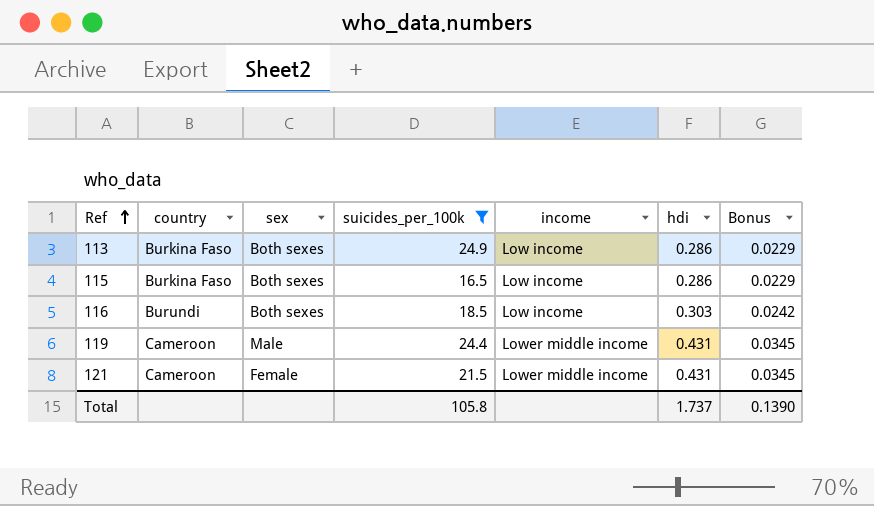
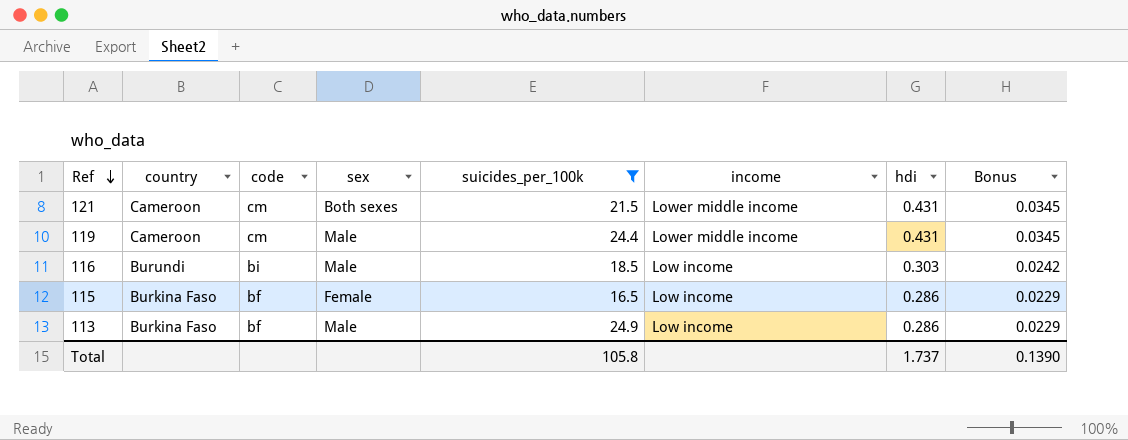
row order: Ref ascending -> Ref descending
column code | position: none -> 3
121 | sex: Female -> Both sexes
116 | sex: Both sexes -> Male
115 | sex: Both sexes -> Female
113 | sex: Both sexes -> Male

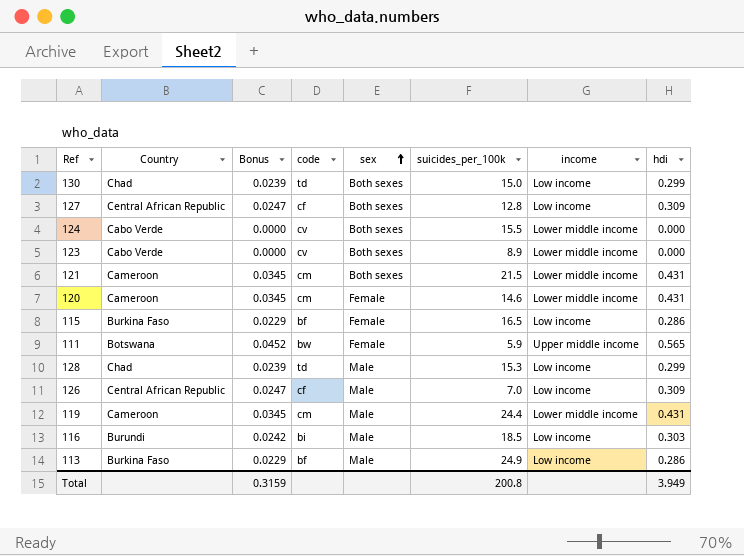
filter: suicides_per_100k >= 16.5 -> none
row order: Ref descending -> sex ascending
column name: country -> Country
column Bonus | position: 8 -> 3
Total | Bonus: 0.1390 -> 0.3159
Total | suicides_per_100k: 105.8 -> 200.8
Total | hdi: 1.737 -> 3.949

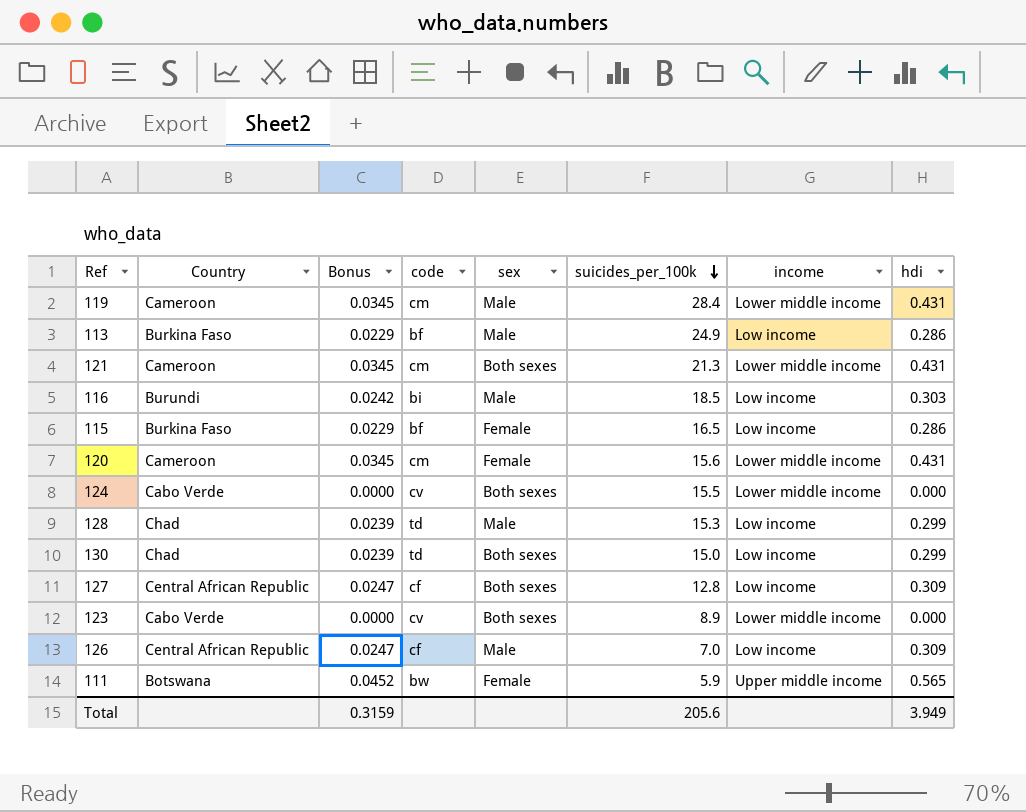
row order: sex ascending -> suicides_per_100k descending
119 | suicides_per_100k: 24.4 -> 28.4
121 | suicides_per_100k: 21.5 -> 21.3
120 | suicides_per_100k: 14.6 -> 15.6
Total | suicides_per_100k: 200.8 -> 205.6

